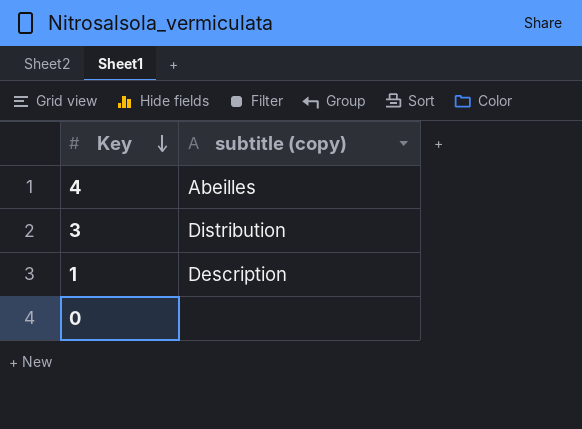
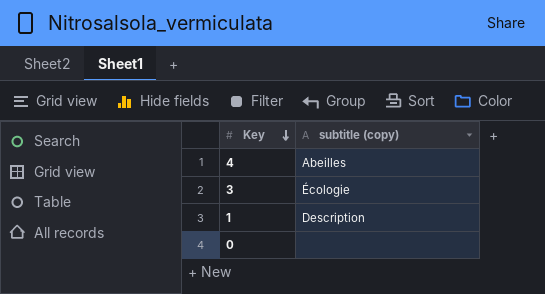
3 | subtitle (copy): Distribution -> Écologie

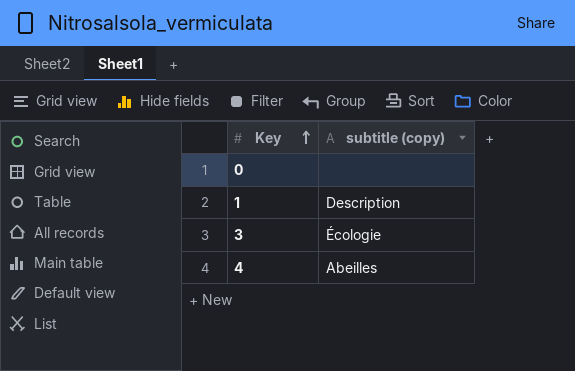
row order: Key descending -> Key ascending

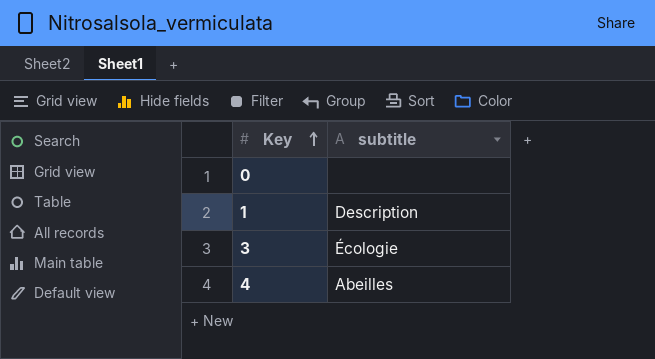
column name: subtitle (copy) -> subtitle

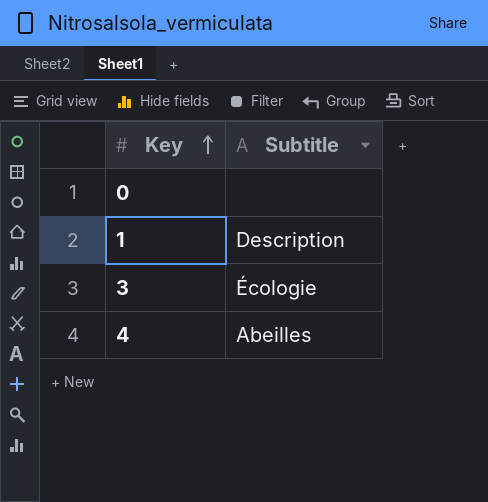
column name: subtitle -> Subtitle

